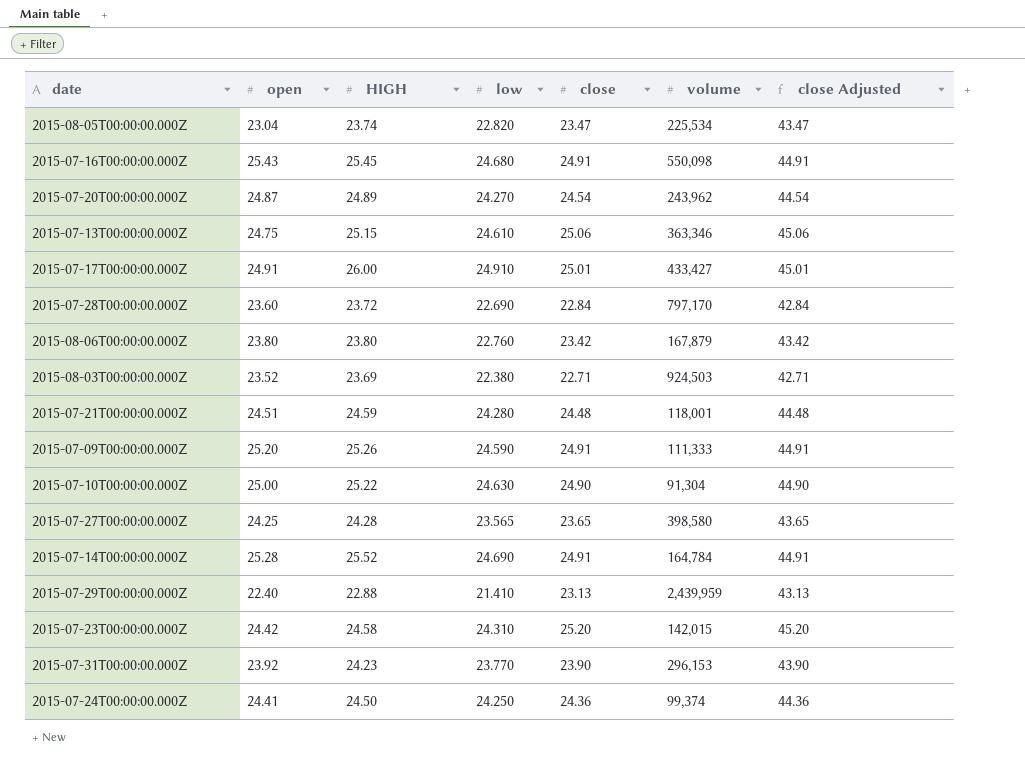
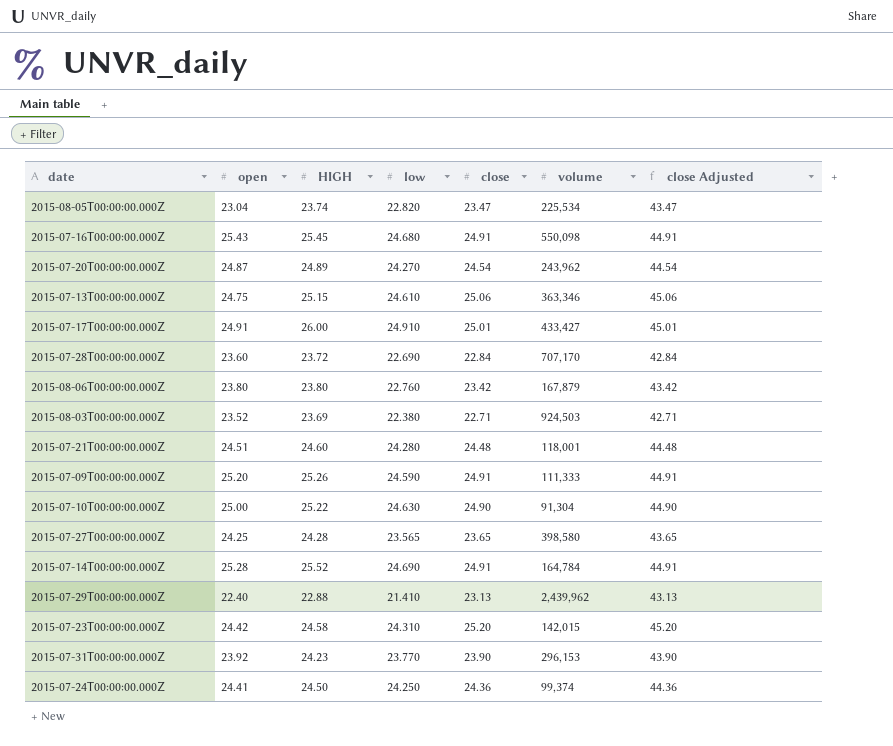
2015-07-28T00:00:00.000Z | volume: 797,170 -> 707,170
2015-07-21T00:00:00.000Z | HIGH: 24.59 -> 24.60
2015-07-29T00:00:00.000Z | volume: 2,439,959 -> 2,439,962

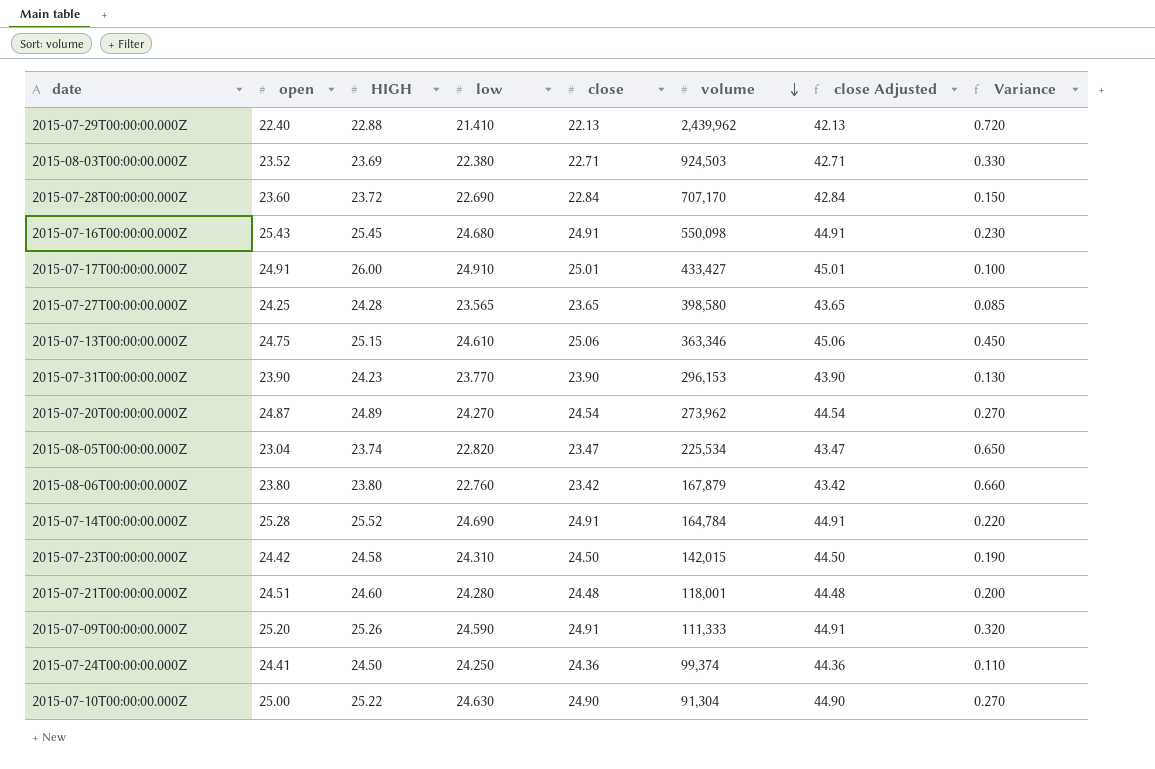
row order: none -> volume descending
column Variance | formula: none -> [close] - [low]
2015-07-29T00:00:00.000Z | close: 23.13 -> 22.13
2015-07-29T00:00:00.000Z | close Adjusted: 43.13 -> 42.13
2015-07-31T00:00:00.000Z | open: 23.92 -> 23.90
2015-07-20T00:00:00.000Z | volume: 243,962 -> 273,962
2015-07-23T00:00:00.000Z | close: 25.20 -> 24.50
2015-07-23T00:00:00.000Z | close Adjusted: 45.20 -> 44.50

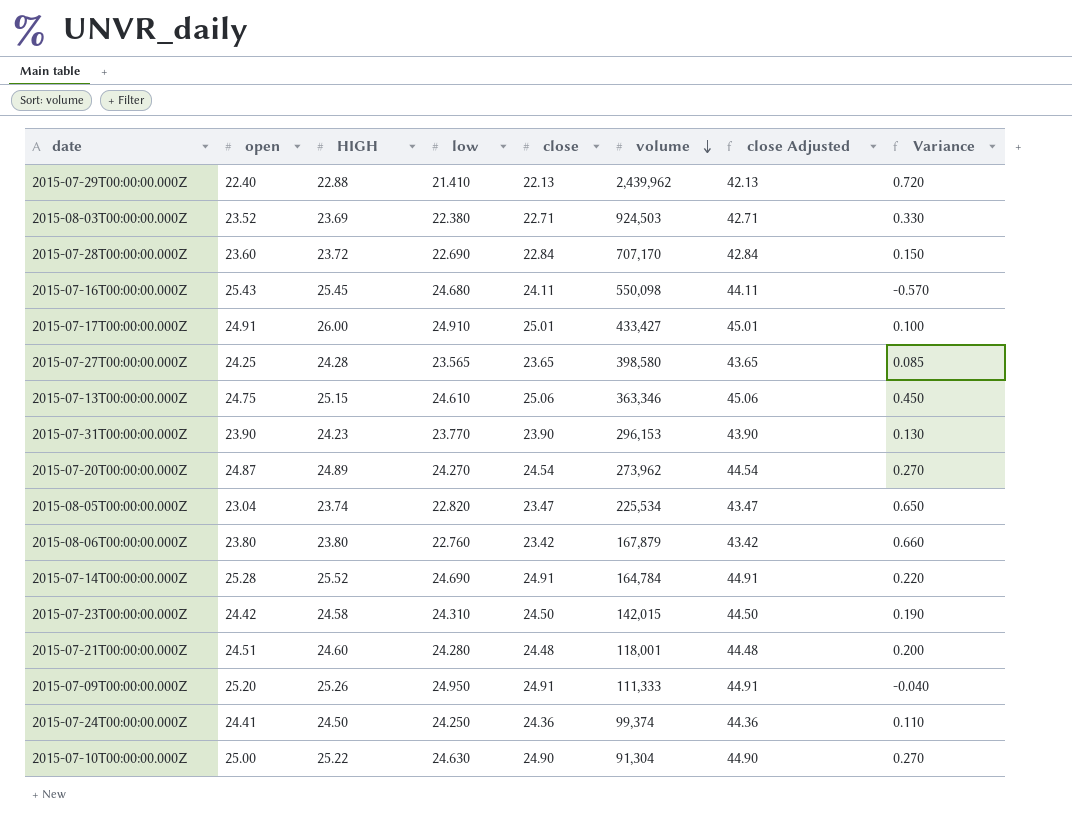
2015-07-16T00:00:00.000Z | close: 24.91 -> 24.11
2015-07-16T00:00:00.000Z | close Adjusted: 44.91 -> 44.11
2015-07-16T00:00:00.000Z | Variance: 0.230 -> -0.570
2015-07-09T00:00:00.000Z | low: 24.590 -> 24.950
2015-07-09T00:00:00.000Z | Variance: 0.320 -> -0.040

